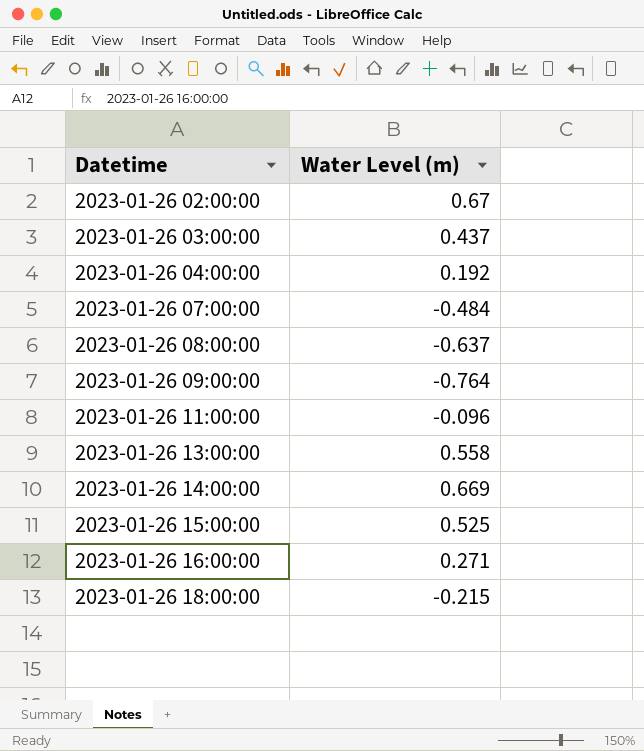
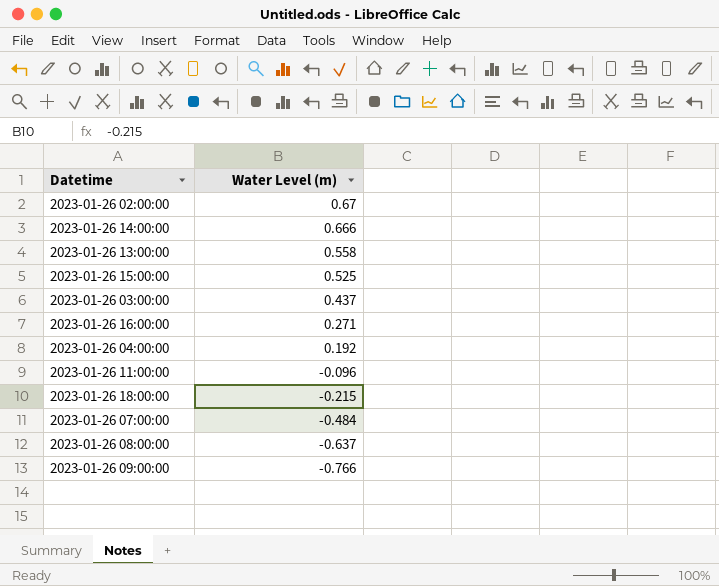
row order: Datetime ascending -> Water Level (m) descending
2023-01-26 14:00:00 | Water Level (m): 0.669 -> 0.666
2023-01-26 09:00:00 | Water Level (m): -0.764 -> -0.766

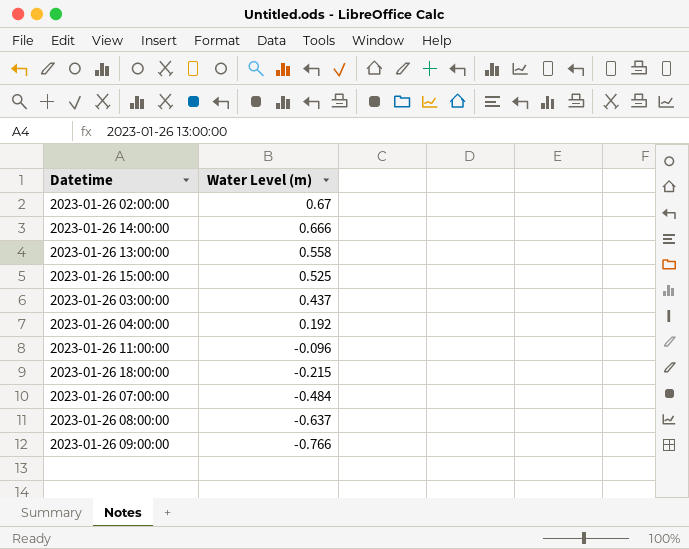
row 2023-01-26 16:00:00: 0.271 -> none

